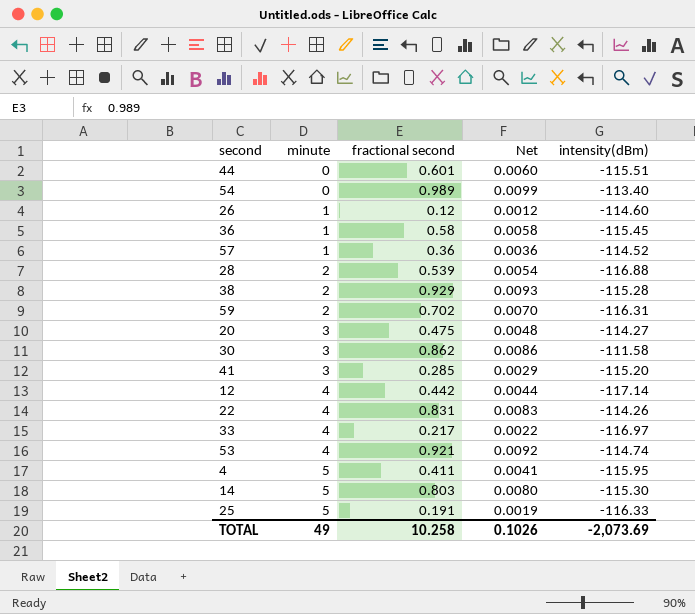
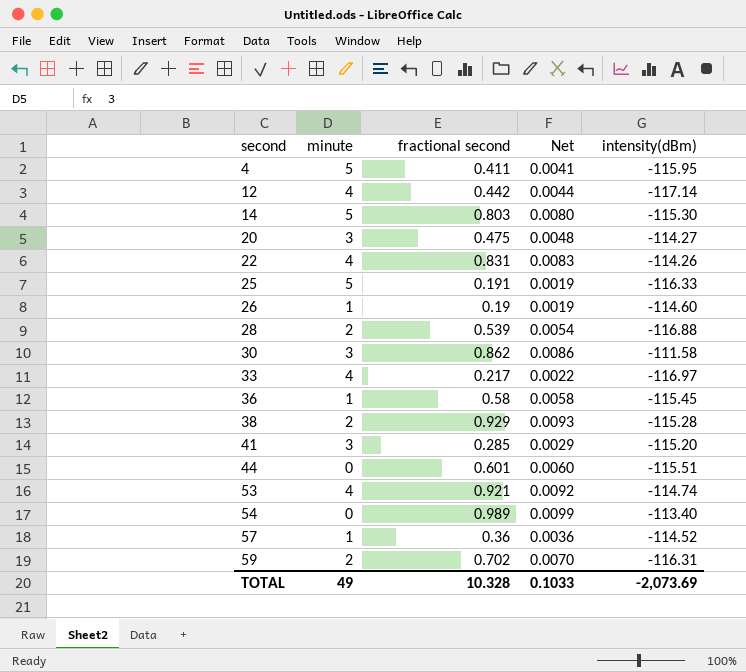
row order: minute ascending -> second ascending
26 | fractional second: 0.12 -> 0.19
26 | Net: 0.0012 -> 0.0019
TOTAL | fractional second: 10.258 -> 10.328
TOTAL | Net: 0.1026 -> 0.1033

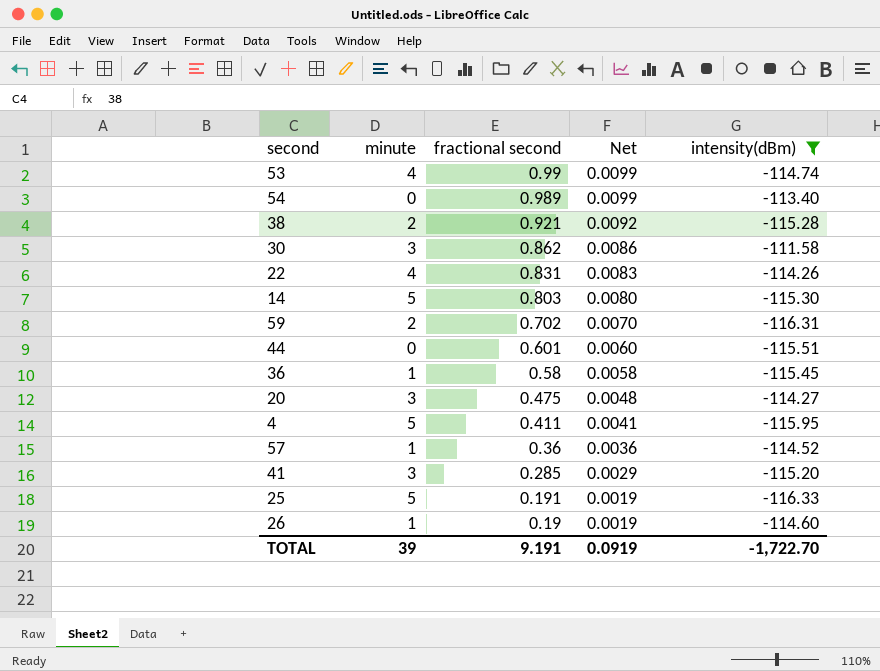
filter: none -> intensity(dBm) >= -116.33
row order: second ascending -> fractional second descending
53 | fractional second: 0.921 -> 0.99
53 | Net: 0.0092 -> 0.0099
38 | fractional second: 0.929 -> 0.921
38 | Net: 0.0093 -> 0.0092
TOTAL | minute: 49 -> 39
TOTAL | fractional second: 10.328 -> 9.191
TOTAL | Net: 0.1033 -> 0.0919
TOTAL | intensity(dBm): -2,073.69 -> -1,722.70

